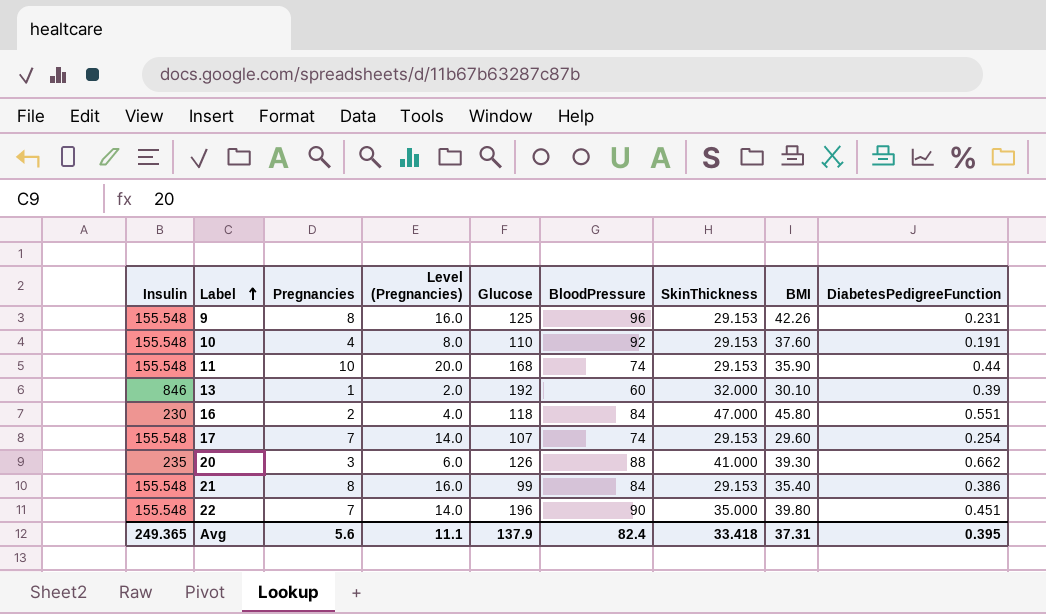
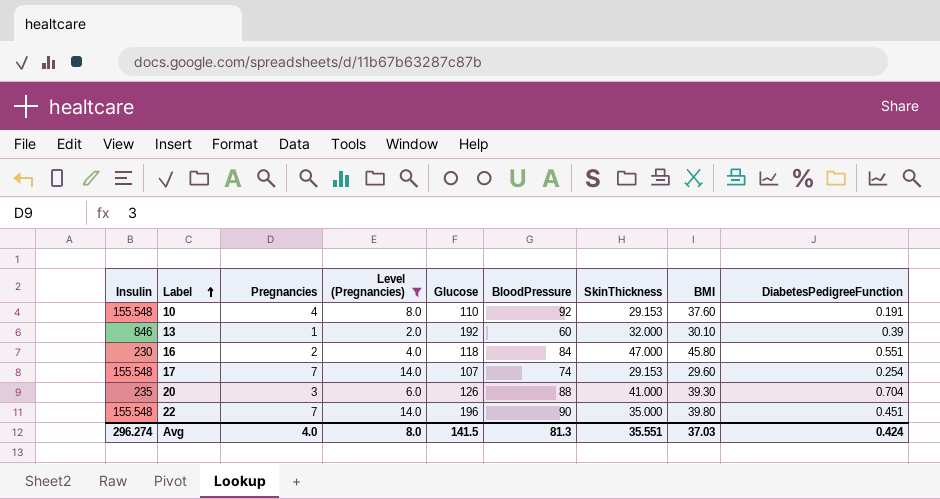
filter: none -> Level (Pregnancies) <= 14.0
20 | DiabetesPedigreeFunction: 0.662 -> 0.704
Avg | Insulin: 249.365 -> 296.274
Avg | Pregnancies: 5.6 -> 4.0
Avg | Level (Pregnancies): 11.1 -> 8.0
Avg | Glucose: 137.9 -> 141.5
Avg | BloodPressure: 82.4 -> 81.3
Avg | SkinThickness: 33.418 -> 35.551
Avg | BMI: 37.31 -> 37.03
Avg | DiabetesPedigreeFunction: 0.395 -> 0.424

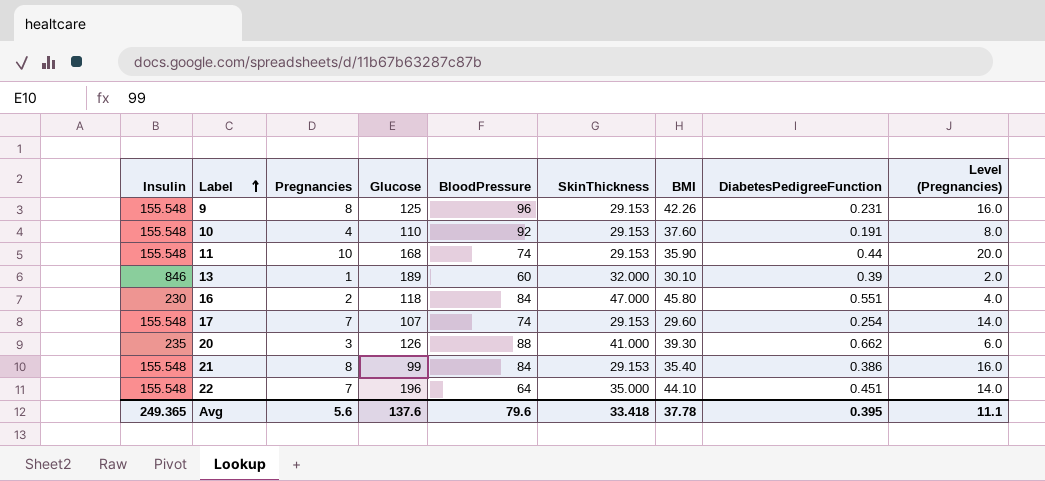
filter: Level (Pregnancies) <= 14.0 -> none
column Level (Pregnancies) | position: 4 -> 9
13 | Glucose: 192 -> 189
20 | DiabetesPedigreeFunction: 0.704 -> 0.662
22 | BloodPressure: 90 -> 64
22 | BMI: 39.80 -> 44.10
Avg | Insulin: 296.274 -> 249.365
Avg | Pregnancies: 4.0 -> 5.6
Avg | Glucose: 141.5 -> 137.6
Avg | BloodPressure: 81.3 -> 79.6
Avg | SkinThickness: 35.551 -> 33.418
Avg | BMI: 37.03 -> 37.78
Avg | DiabetesPedigreeFunction: 0.424 -> 0.395
Avg | Level (Pregnancies): 8.0 -> 11.1

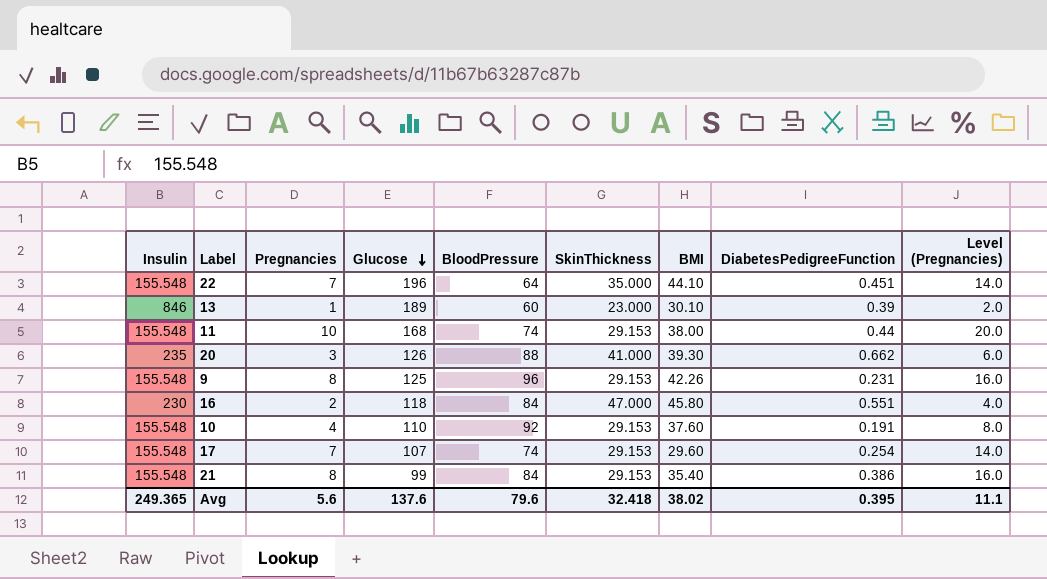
row order: Label ascending -> Glucose descending
13 | SkinThickness: 32.000 -> 23.000
11 | BMI: 35.90 -> 38.00
Avg | SkinThickness: 33.418 -> 32.418
Avg | BMI: 37.78 -> 38.02

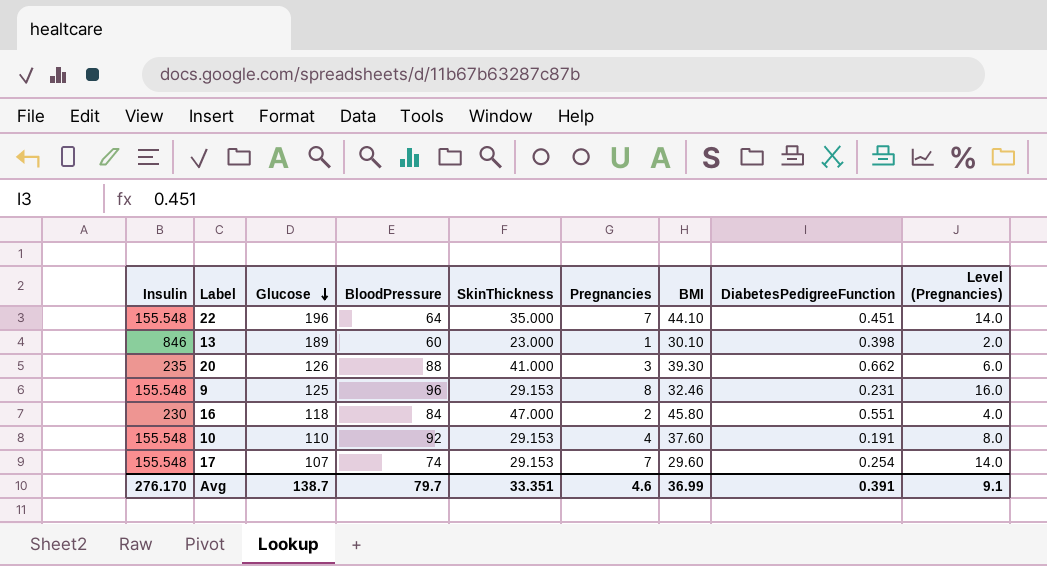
column Pregnancies | position: 3 -> 6
row 11: 155.548 | 10 | 168 | 74 | 29.153 | 38.00 | 0.44 | 20.0 -> none
row 21: 155.548 | 8 | 99 | 84 | 29.153 | 35.40 | 0.386 | 16.0 -> none
13 | DiabetesPedigreeFunction: 0.39 -> 0.398
9 | BMI: 42.26 -> 32.46
Avg | Insulin: 249.365 -> 276.170
Avg | Glucose: 137.6 -> 138.7
Avg | BloodPressure: 79.6 -> 79.7
Avg | SkinThickness: 32.418 -> 33.351
Avg | Pregnancies: 5.6 -> 4.6
Avg | BMI: 38.02 -> 36.99
Avg | DiabetesPedigreeFunction: 0.395 -> 0.391
Avg | Level (Pregnancies): 11.1 -> 9.1

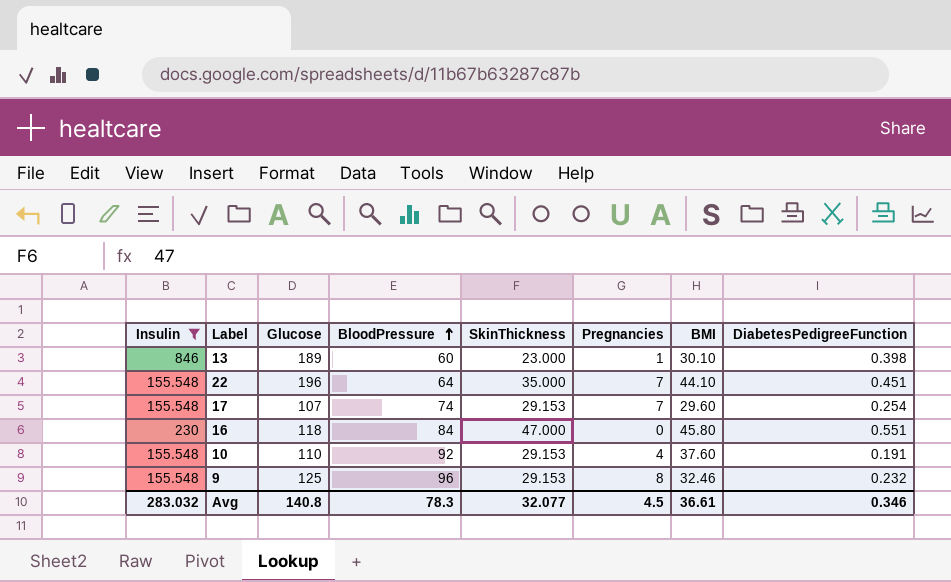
filter: none -> Insulin != 235
row order: Glucose descending -> BloodPressure ascending
column Level (Pregnancies) | formula: [Pregnancies] * 2 -> none
16 | Pregnancies: 2 -> 0
9 | DiabetesPedigreeFunction: 0.231 -> 0.232
Avg | Insulin: 276.170 -> 283.032
Avg | Glucose: 138.7 -> 140.8
Avg | BloodPressure: 79.7 -> 78.3
Avg | SkinThickness: 33.351 -> 32.077
Avg | Pregnancies: 4.6 -> 4.5
Avg | BMI: 36.99 -> 36.61
Avg | DiabetesPedigreeFunction: 0.391 -> 0.346

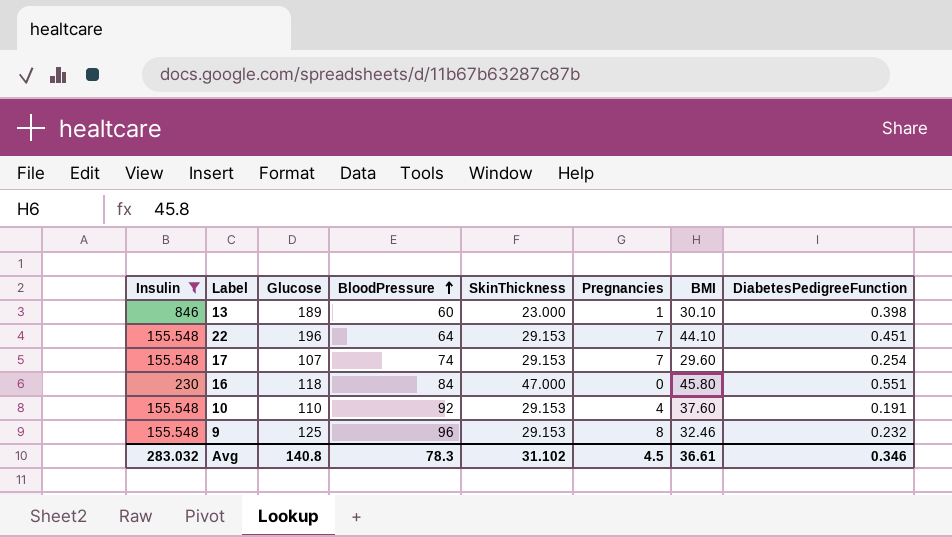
22 | SkinThickness: 35.000 -> 29.153
Avg | SkinThickness: 32.077 -> 31.102

